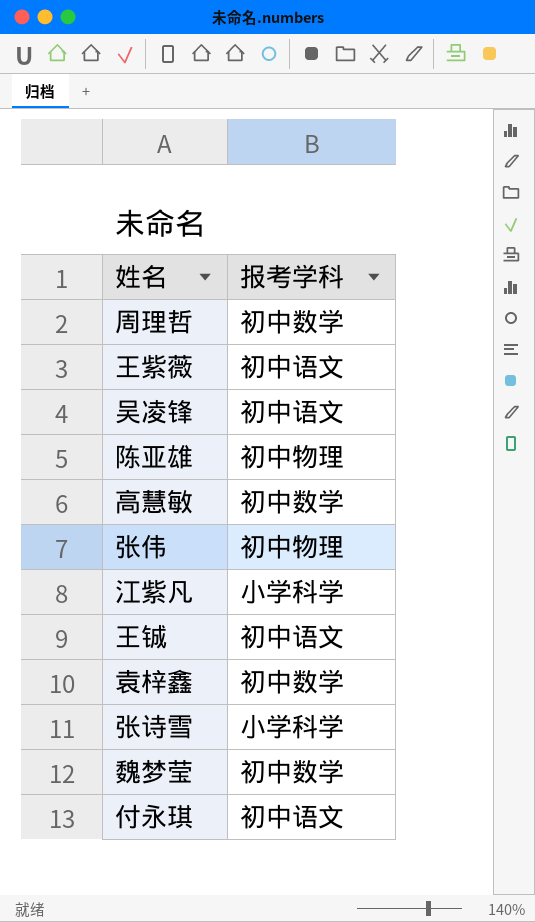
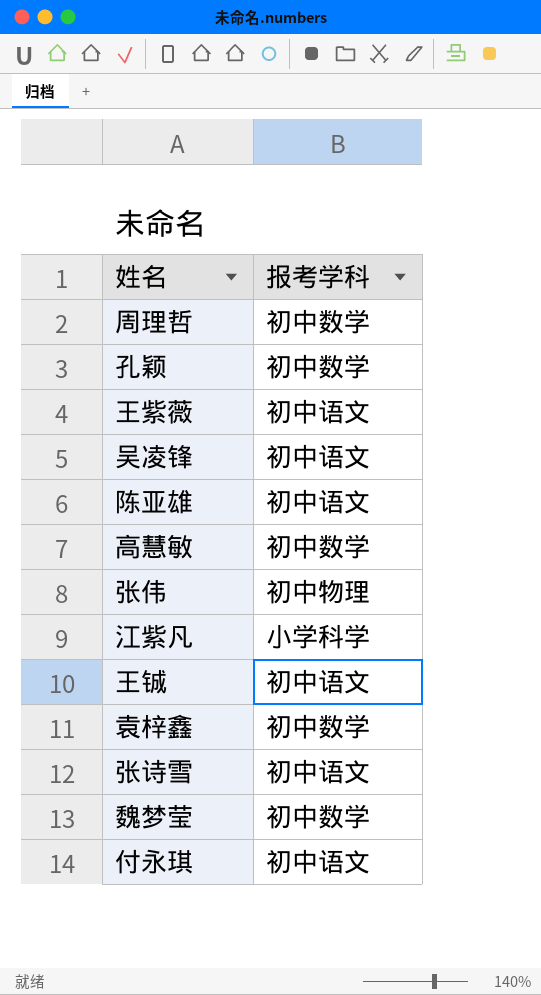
row 孔颖: none -> 初中数学
陈亚雄 | 报考学科: 初中物理 -> 初中语文
张诗雪 | 报考学科: 小学科学 -> 初中语文

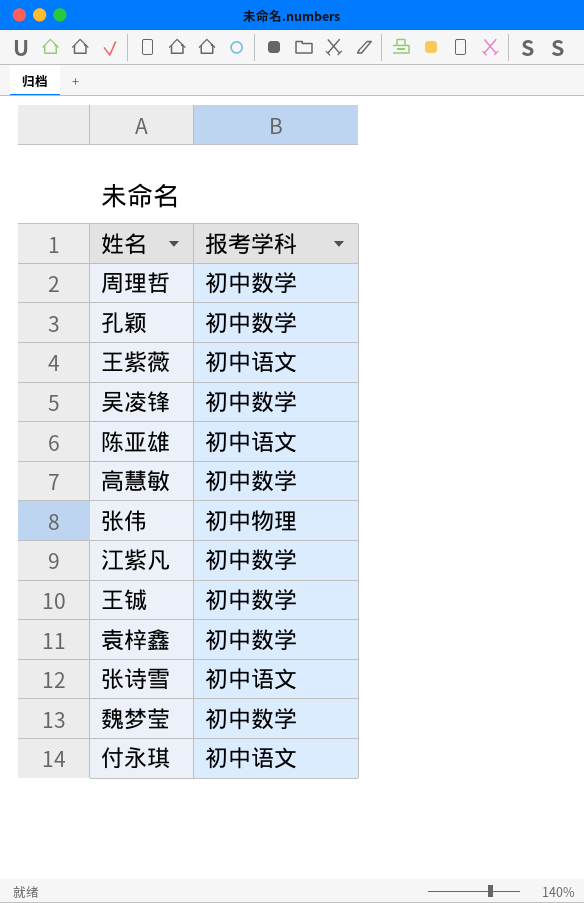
吴凌锋 | 报考学科: 初中语文 -> 初中数学
江紫凡 | 报考学科: 小学科学 -> 初中数学
王铖 | 报考学科: 初中语文 -> 初中数学

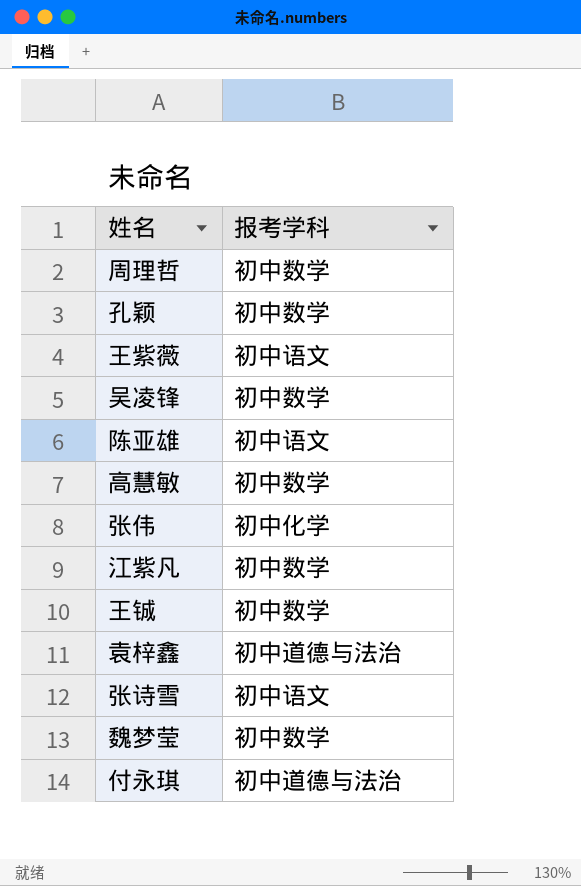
张伟 | 报考学科: 初中物理 -> 初中化学
袁梓鑫 | 报考学科: 初中数学 -> 初中道德与法治
付永琪 | 报考学科: 初中语文 -> 初中道德与法治

